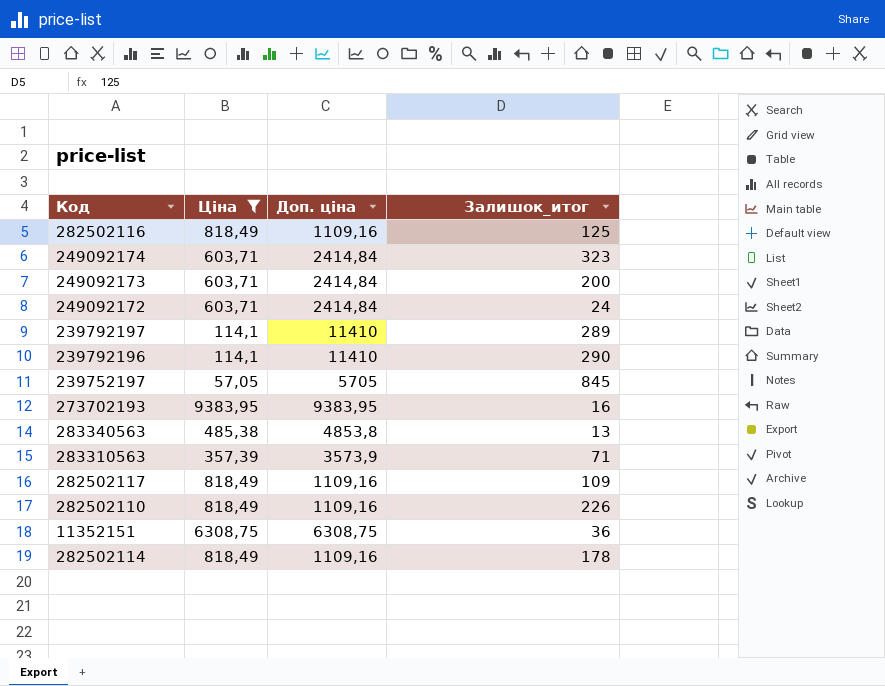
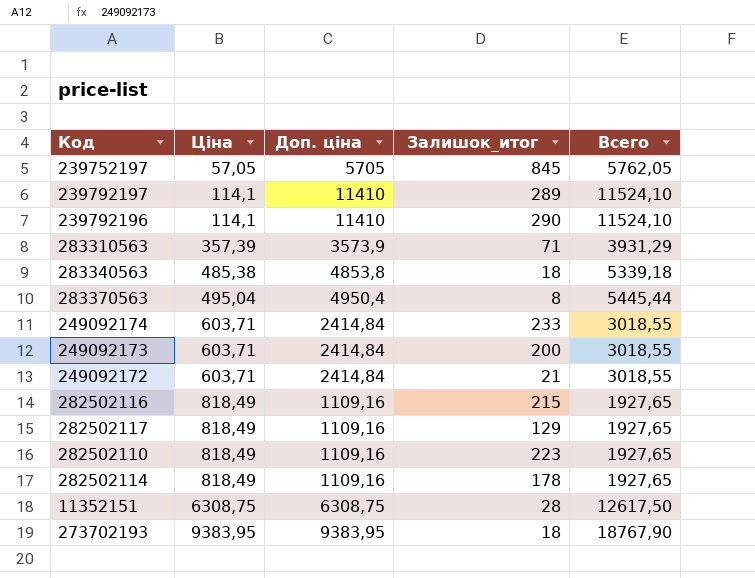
filter: Ціна != 495,04 -> none
row order: none -> Ціна ascending
column Всего | formula: none -> [Ціна] + [Доп. ціна]
283340563 | Залишок_итог: 13 -> 18
249092174 | Залишок_итог: 323 -> 233
249092172 | Залишок_итог: 24 -> 21
282502116 | Залишок_итог: 125 -> 215
282502117 | Залишок_итог: 109 -> 129
282502110 | Залишок_итог: 226 -> 223
11352151 | Залишок_итог: 36 -> 28
273702193 | Залишок_итог: 16 -> 18

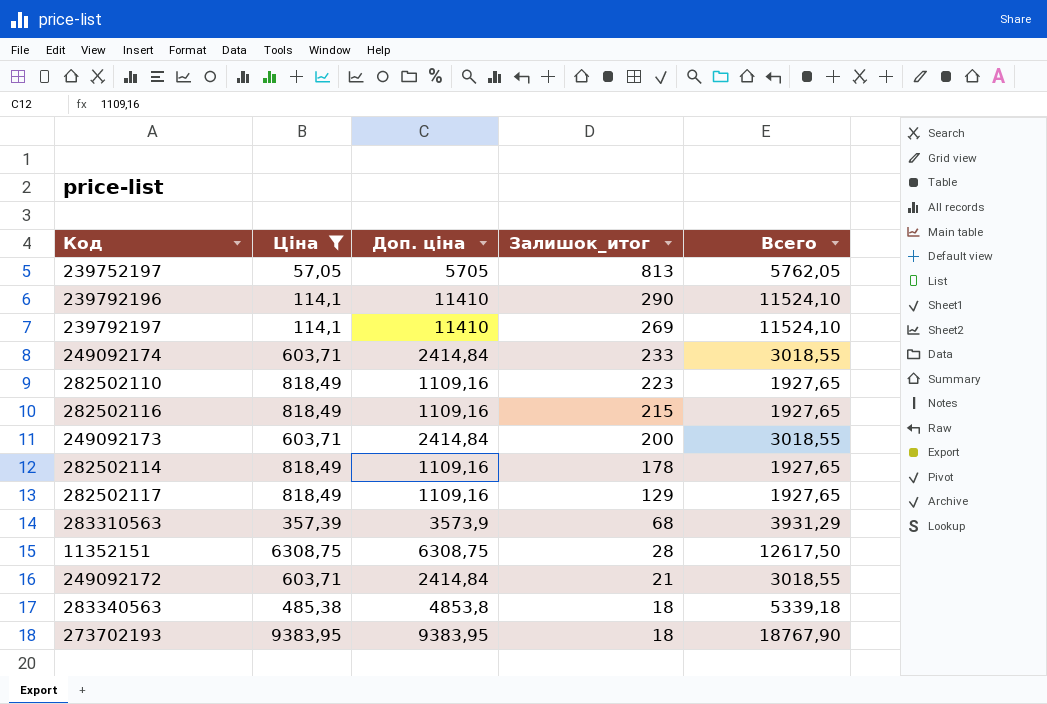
filter: none -> Ціна != 495,04
row order: Ціна ascending -> Залишок_итог descending
239752197 | Залишок_итог: 845 -> 813
239792197 | Залишок_итог: 289 -> 269
283310563 | Залишок_итог: 71 -> 68

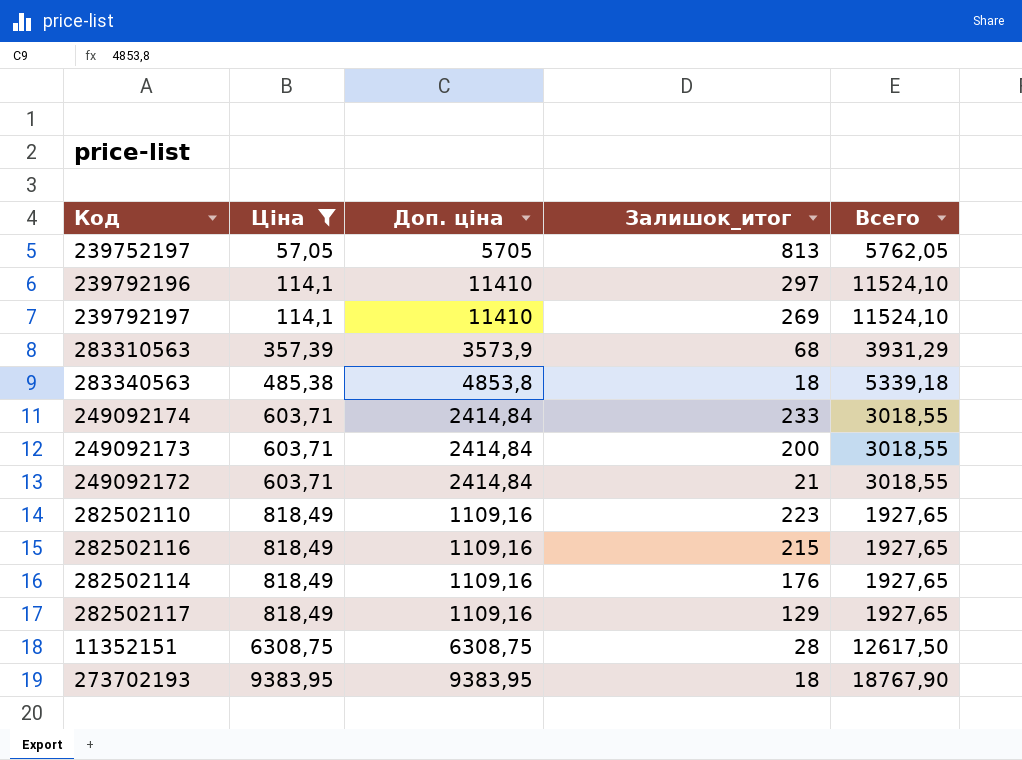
row order: Залишок_итог descending -> Ціна ascending
239792196 | Залишок_итог: 290 -> 297
282502114 | Залишок_итог: 178 -> 176

